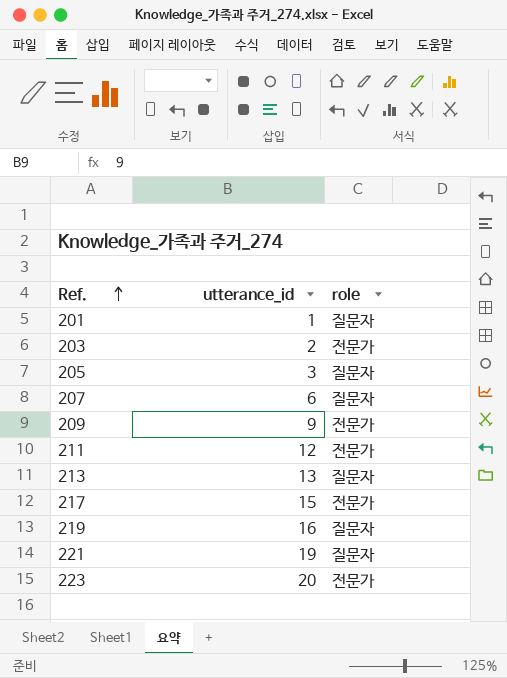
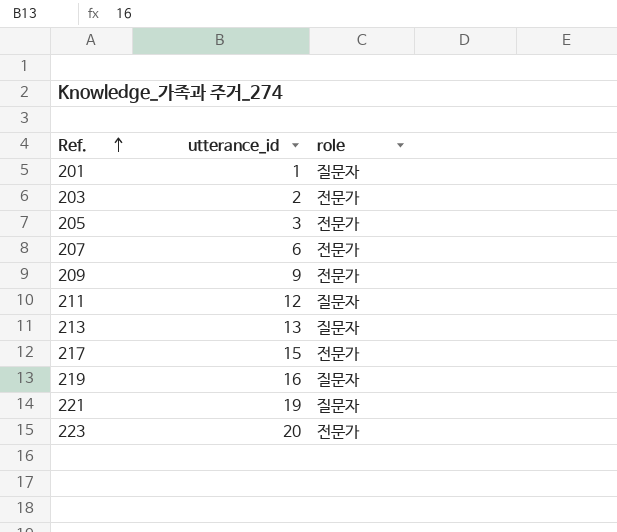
205 | role: 질문자 -> 전문가
207 | role: 질문자 -> 전문가
211 | role: 전문가 -> 질문자

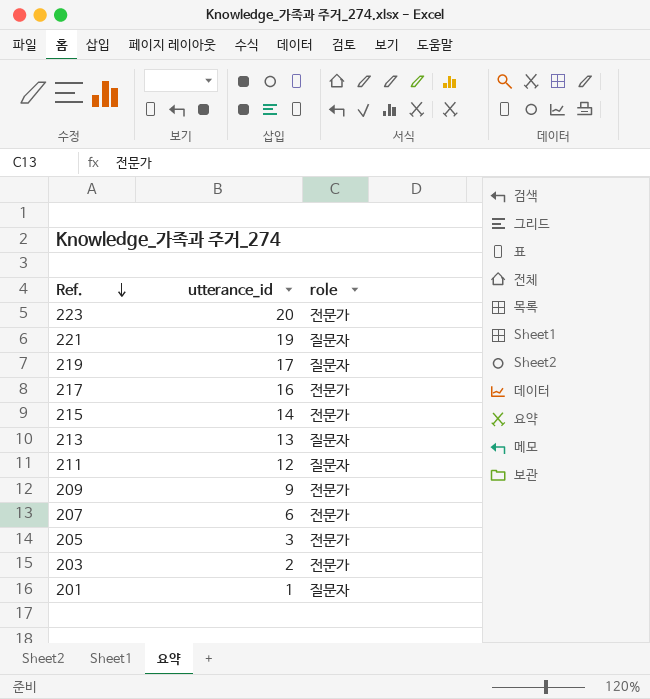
row order: Ref. ascending -> Ref. descending
219 | utterance_id: 16 -> 17
217 | utterance_id: 15 -> 16
row 215: none -> 14 | 전문가

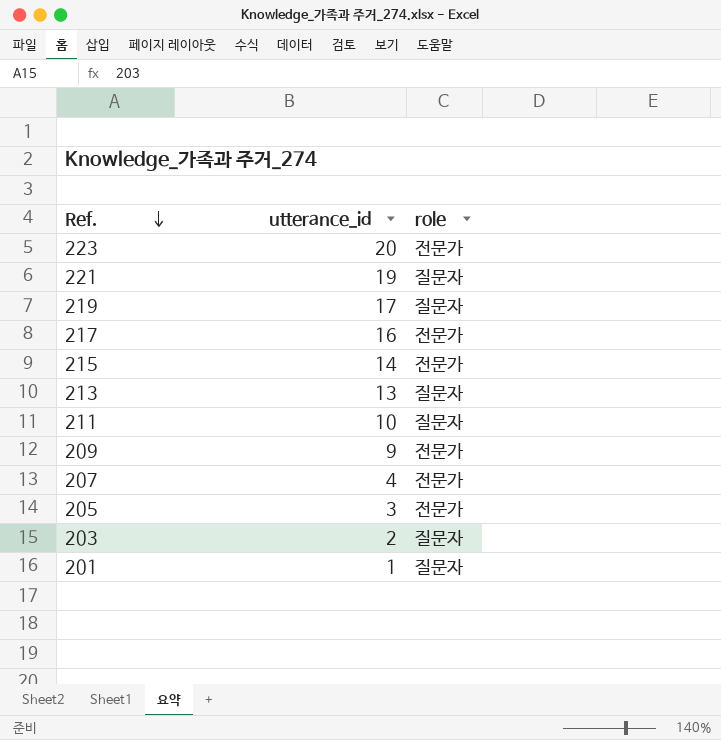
211 | utterance_id: 12 -> 10
207 | utterance_id: 6 -> 4
203 | role: 전문가 -> 질문자

